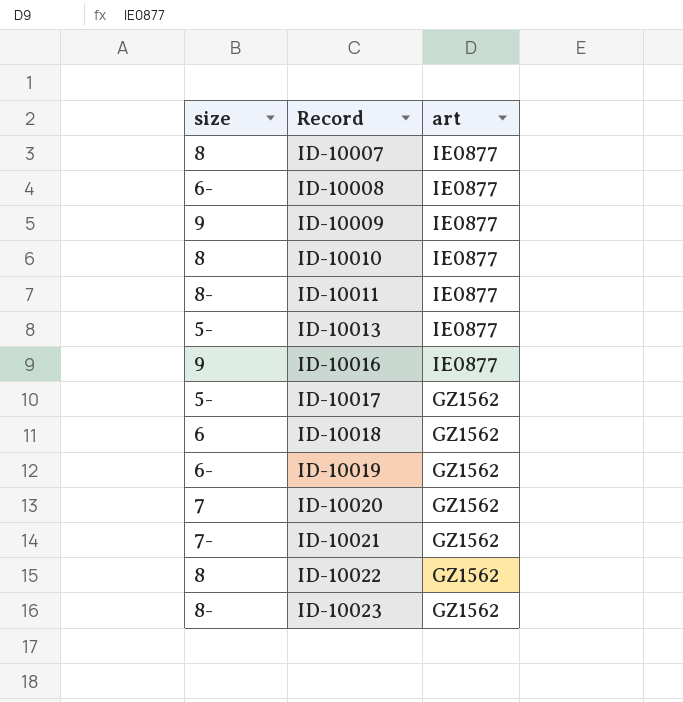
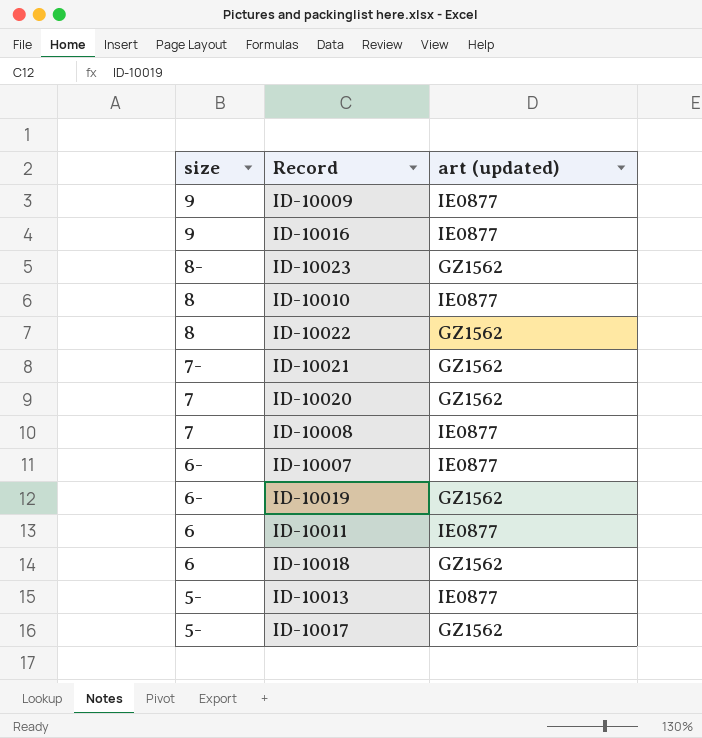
row order: Record ascending -> size descending
column name: art -> art (updated)
ID-10008 | size: 6- -> 7
ID-10007 | size: 8 -> 6-
ID-10011 | size: 8- -> 6

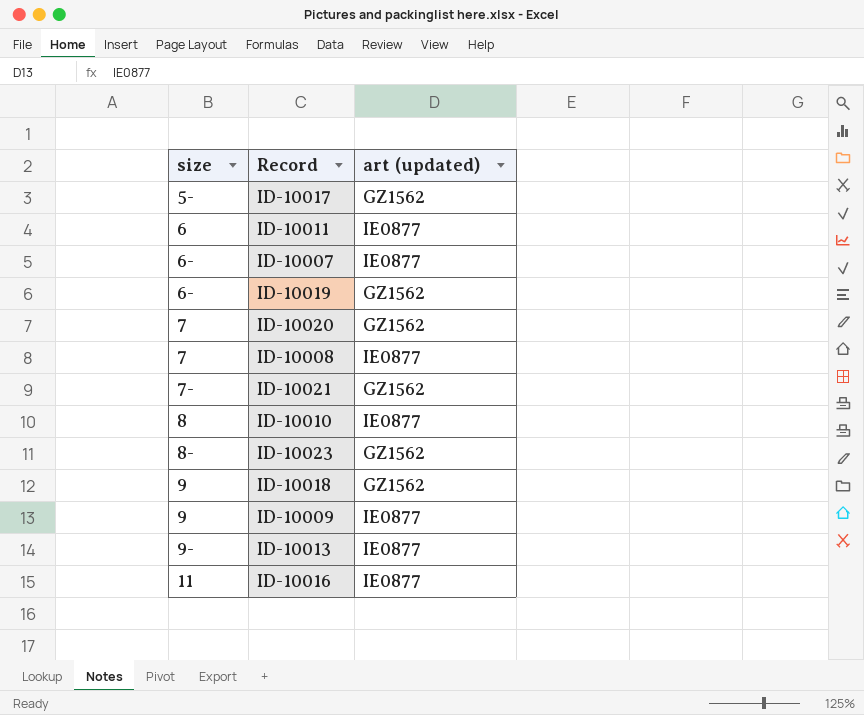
row order: size descending -> size ascending
row ID-10022: 8 | GZ1562 -> none
ID-10018 | size: 6 -> 9
ID-10013 | size: 5- -> 9-
ID-10016 | size: 9 -> 11

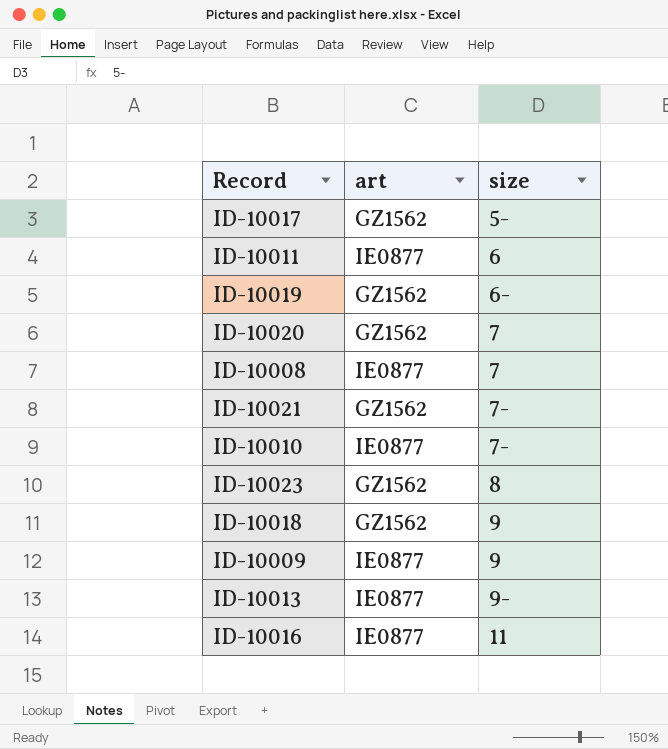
column name: art (updated) -> art
column size | position: 1 -> 3
row ID-10007: 6- | IE0877 -> none
ID-10010 | size: 8 -> 7-
ID-10023 | size: 8- -> 8

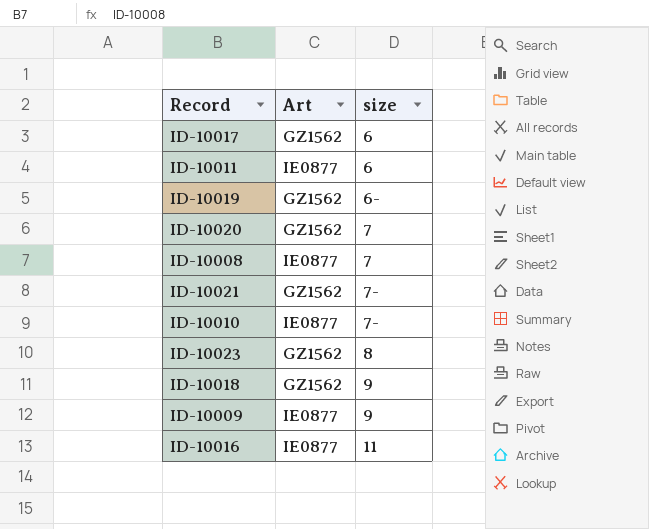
column name: art -> Art
row ID-10013: IE0877 | 9- -> none
ID-10017 | size: 5- -> 6

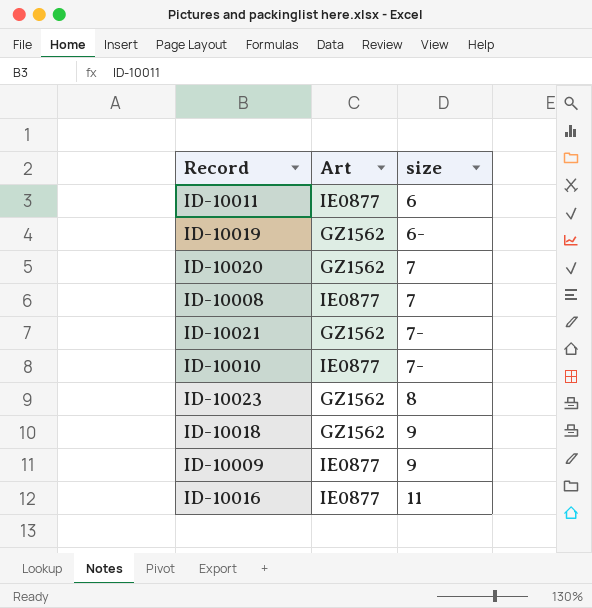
row ID-10017: GZ1562 | 6 -> none

